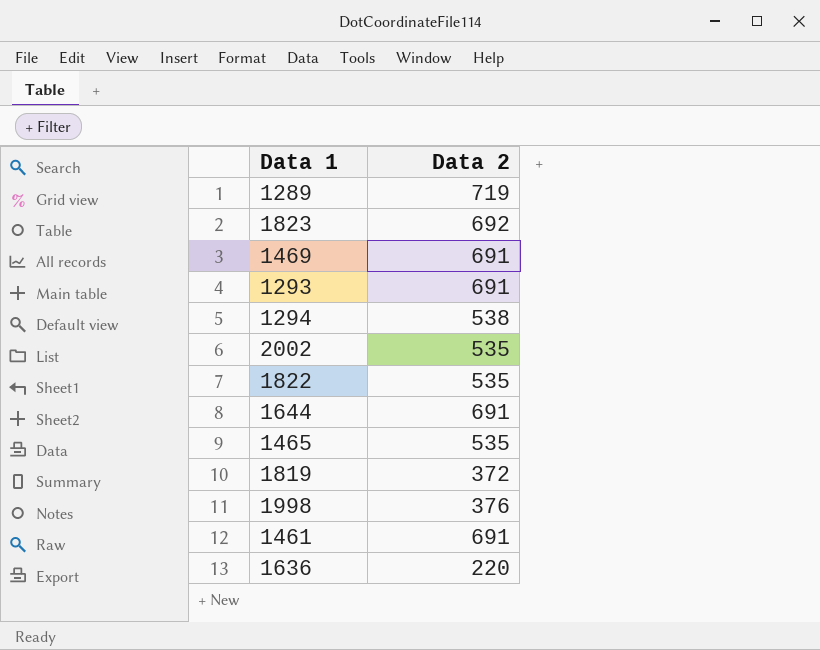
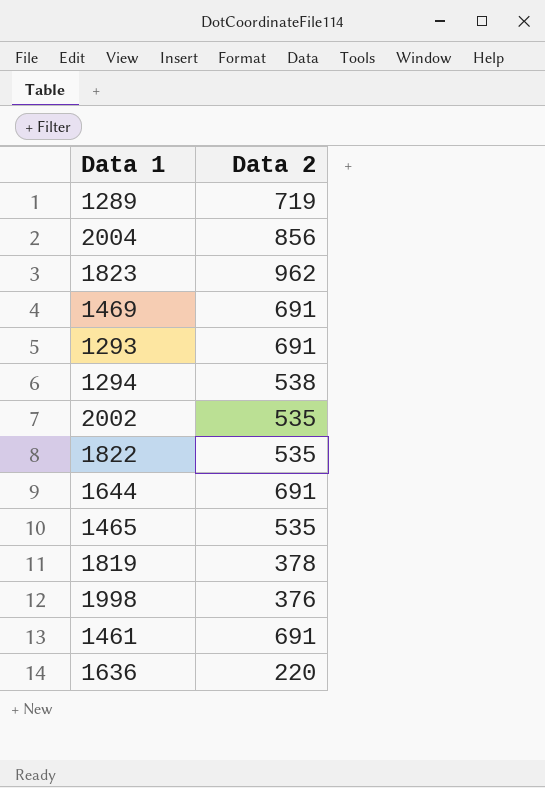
row 2004: none -> 856
1823 | Data 2: 692 -> 962
1819 | Data 2: 372 -> 378

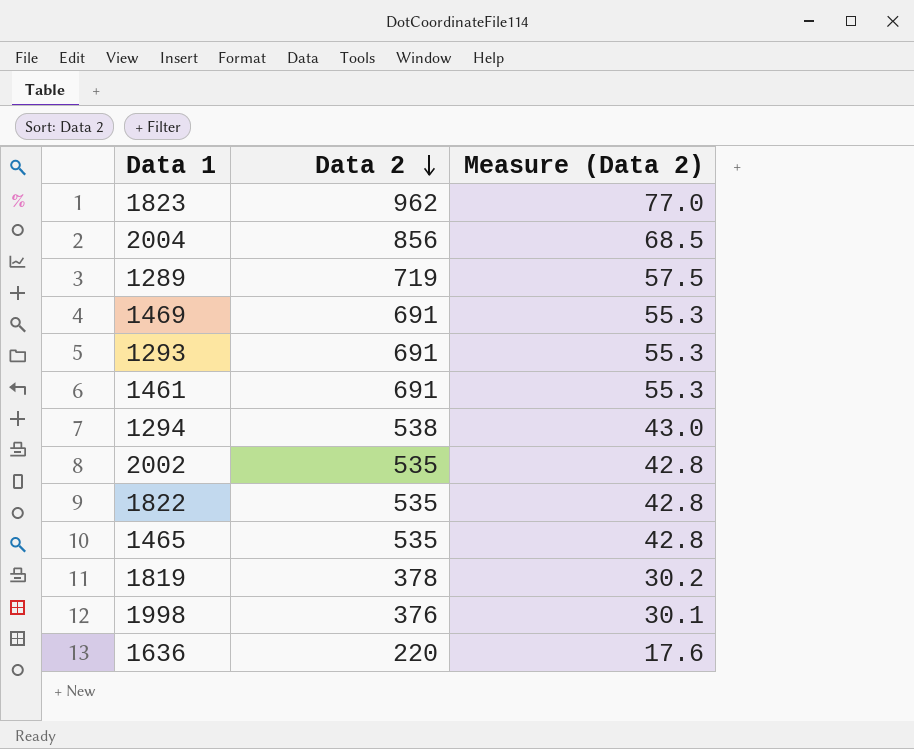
row order: none -> Data 2 descending
column Measure (Data 2) | formula: none -> [Data 2] * 0.08
row 1644: 691 -> none

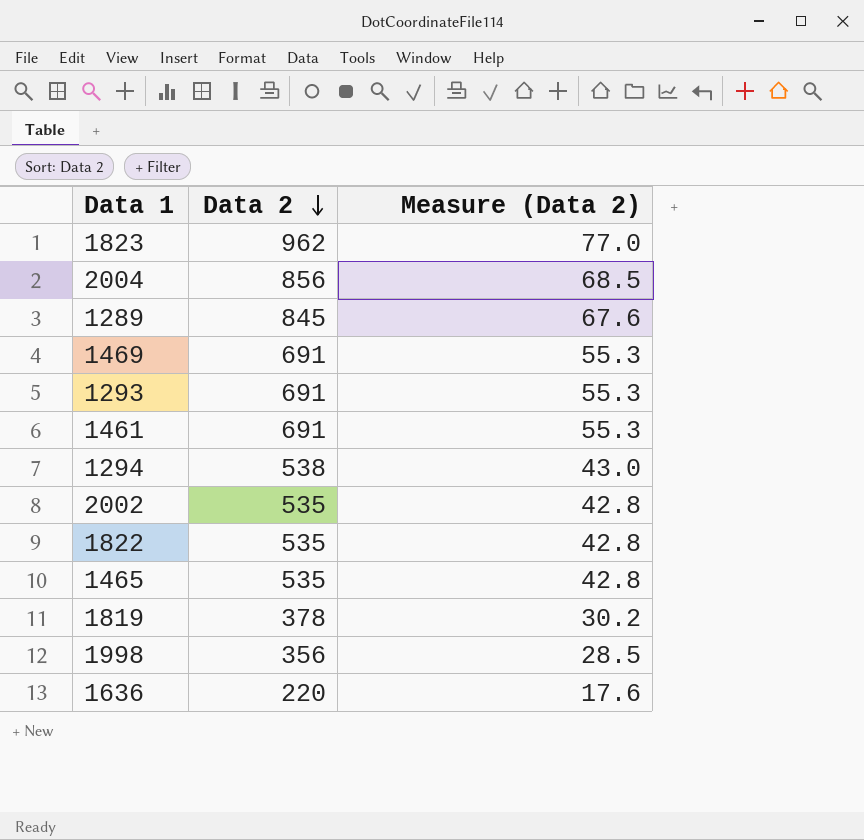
1289 | Data 2: 719 -> 845
1289 | Measure (Data 2): 57.5 -> 67.6
1998 | Data 2: 376 -> 356
1998 | Measure (Data 2): 30.1 -> 28.5

